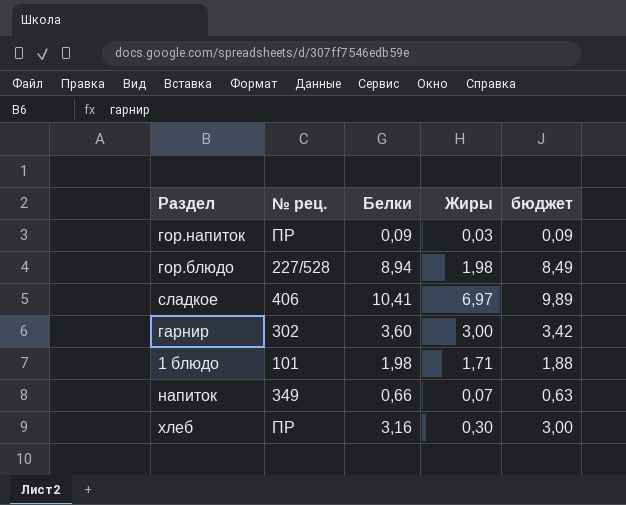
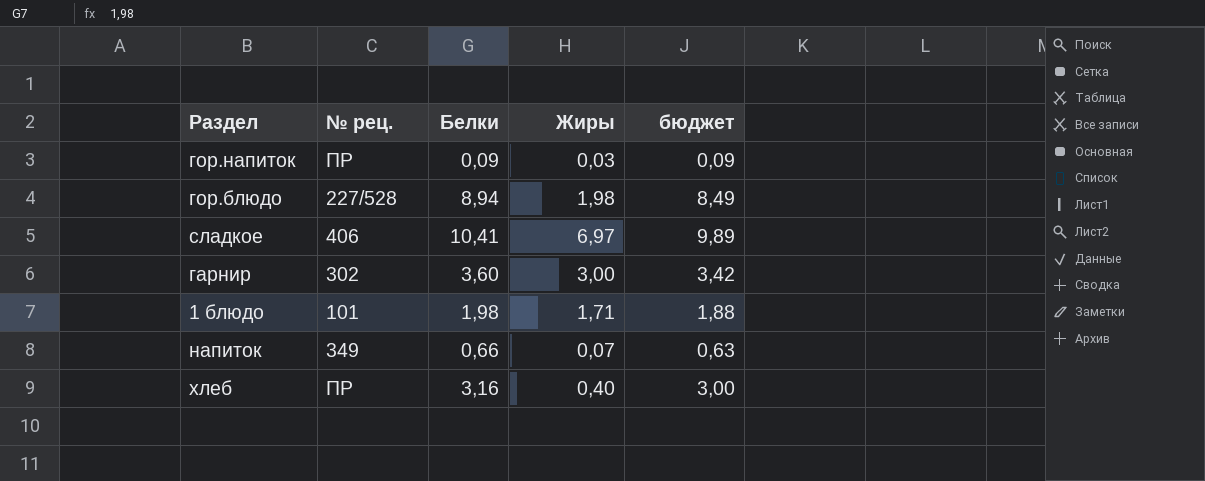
хлеб | Жиры: 0,30 -> 0,40

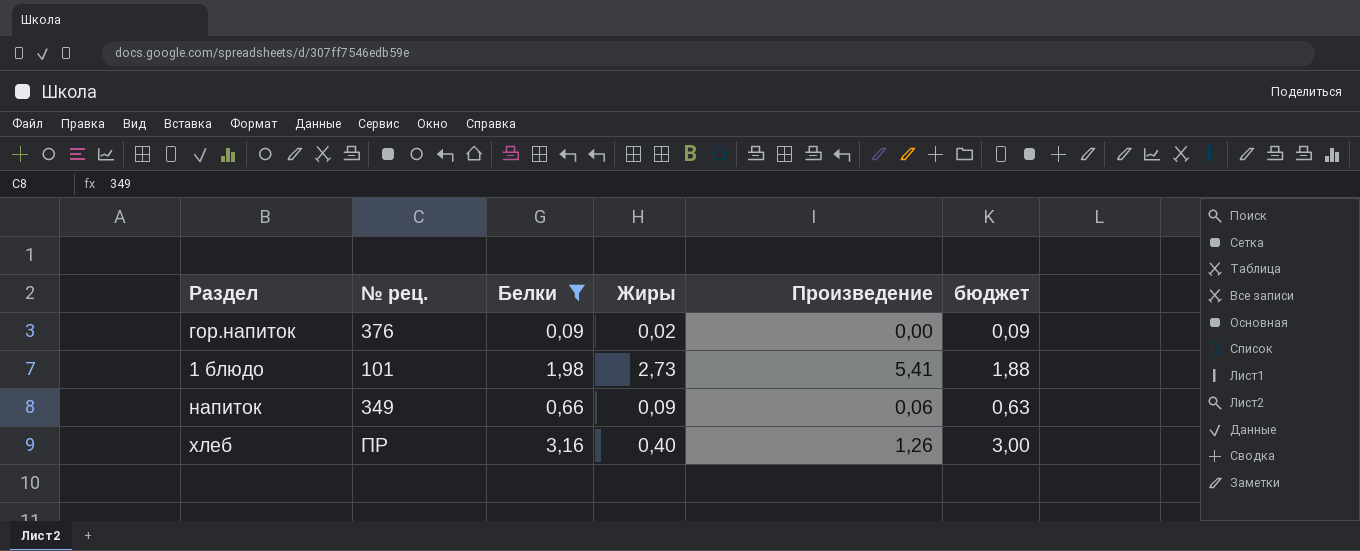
filter: none -> Белки <= 3,16
column Произведение | formula: none -> [Белки] * [Жиры]
гор.напиток | № рец.: ПР -> 376
гор.напиток | Жиры: 0,03 -> 0,02
1 блюдо | Жиры: 1,71 -> 2,73
напиток | Жиры: 0,07 -> 0,09

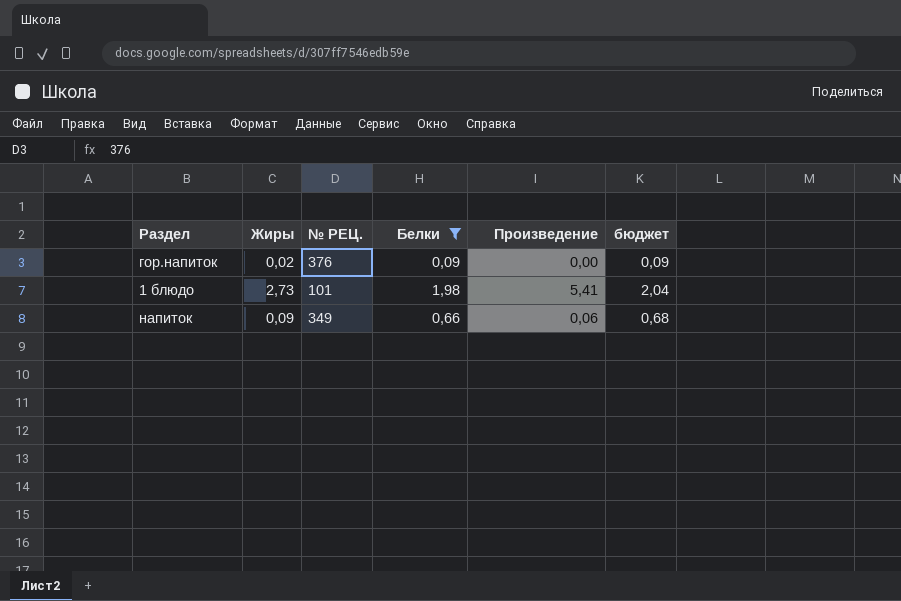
column Жиры | position: 4 -> 2
column name: № рец. -> № РЕЦ.
column бюджет | formula: [Белки] * 0,95 -> [Белки] * 1,03
row хлеб: ПР | 3,16 | 0,40 | 1,26 | 3,00 -> none

